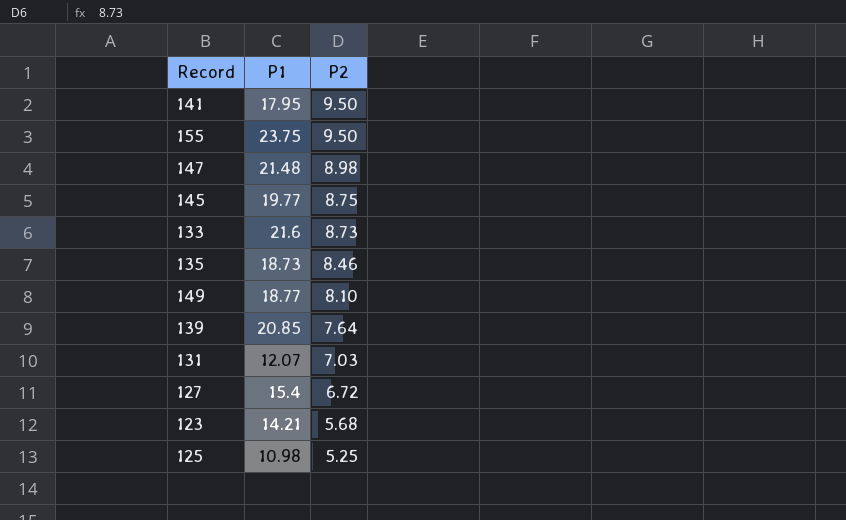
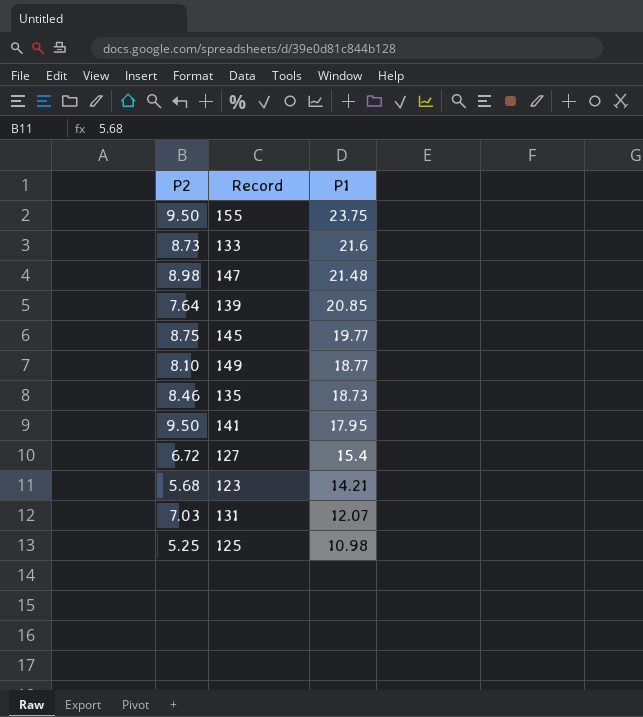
row order: P2 descending -> P1 descending
column P2 | position: 3 -> 1

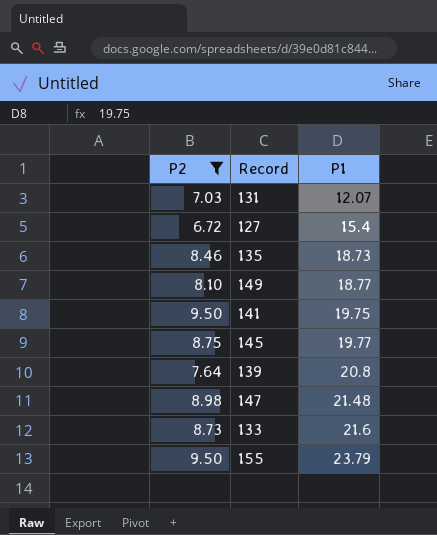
filter: none -> P2 >= 6.72
row order: P1 descending -> P1 ascending
141 | P1: 17.95 -> 19.75
139 | P1: 20.85 -> 20.8
155 | P1: 23.75 -> 23.79

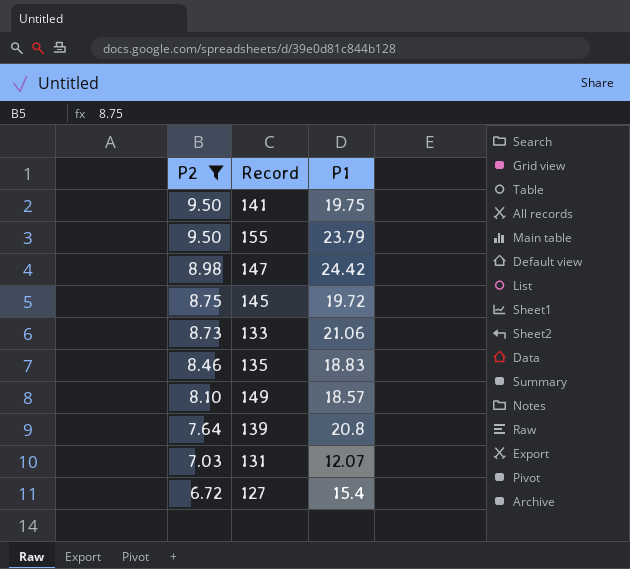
row order: P1 ascending -> P2 descending
147 | P1: 21.48 -> 24.42
145 | P1: 19.77 -> 19.72
133 | P1: 21.6 -> 21.06
135 | P1: 18.73 -> 18.83
149 | P1: 18.77 -> 18.57

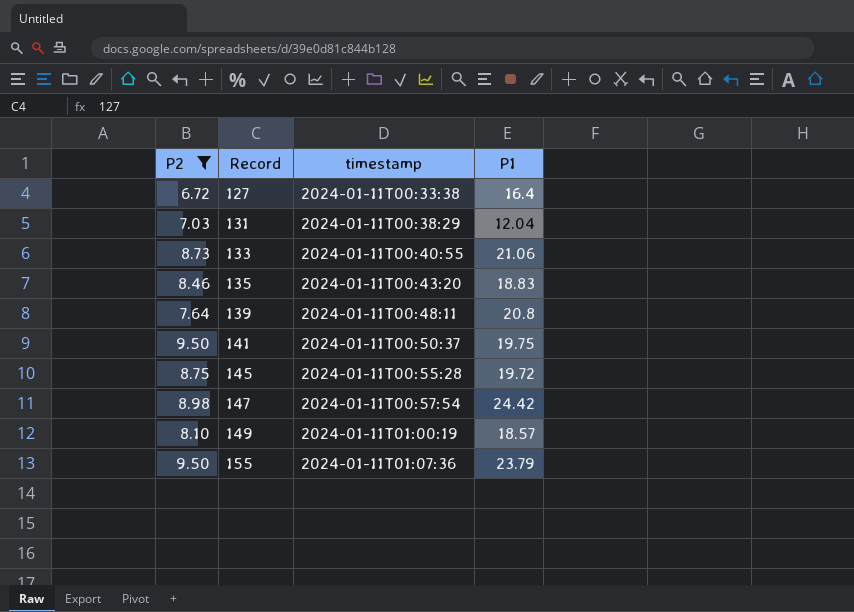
row order: P2 descending -> Record ascending
column timestamp | position: none -> 3
127 | P1: 15.4 -> 16.4
131 | P1: 12.07 -> 12.04

